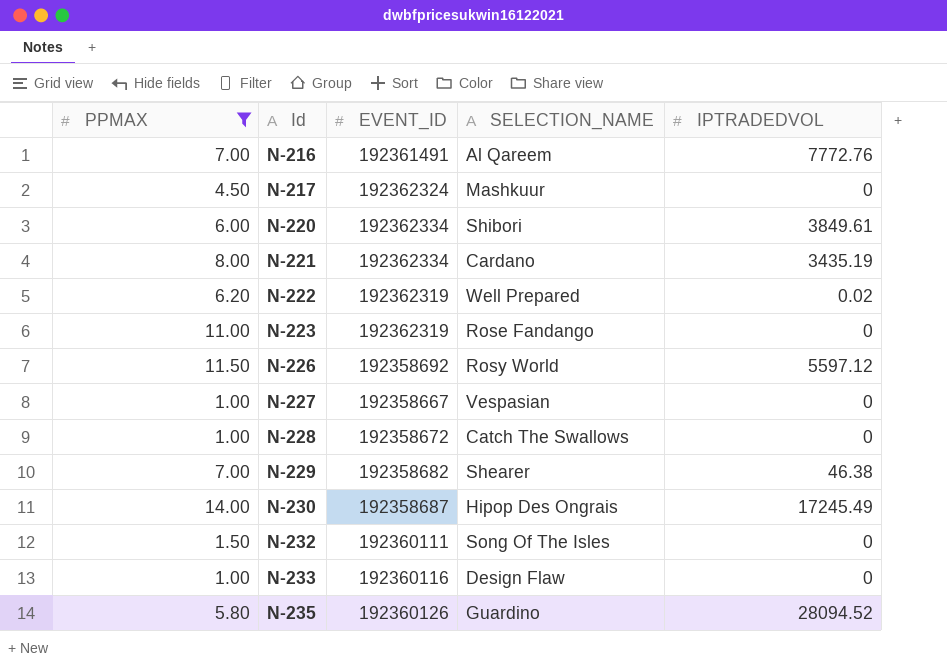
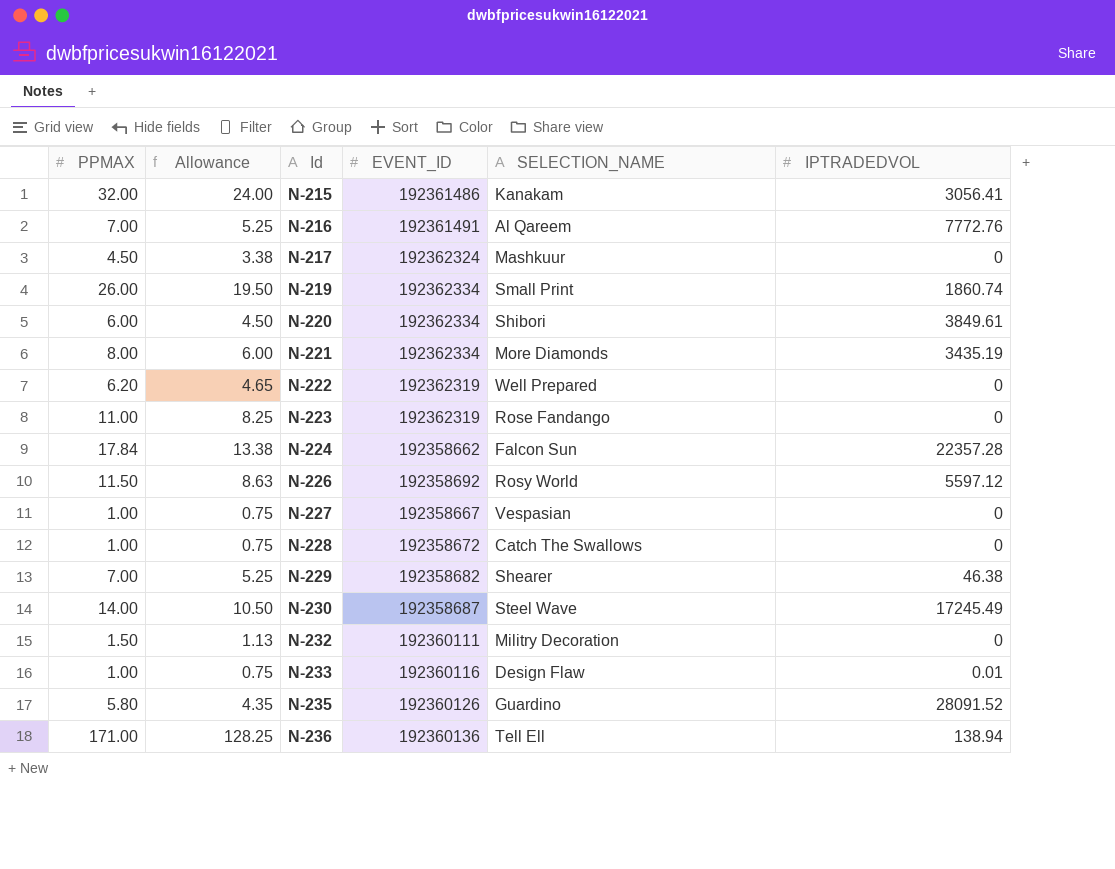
filter: PPMAX <= 14.00 -> none
column Allowance | formula: none -> [PPMAX] * 0.75
N-221 | SELECTION_NAME: Cardano -> More Diamonds
N-222 | IPTRADEDVOL: 0.02 -> 0
N-230 | SELECTION_NAME: Hipop Des Ongrais -> Steel Wave
N-232 | SELECTION_NAME: Song Of The Isles -> Militry Decoration
N-233 | IPTRADEDVOL: 0 -> 0.01
N-235 | IPTRADEDVOL: 28094.52 -> 28091.52

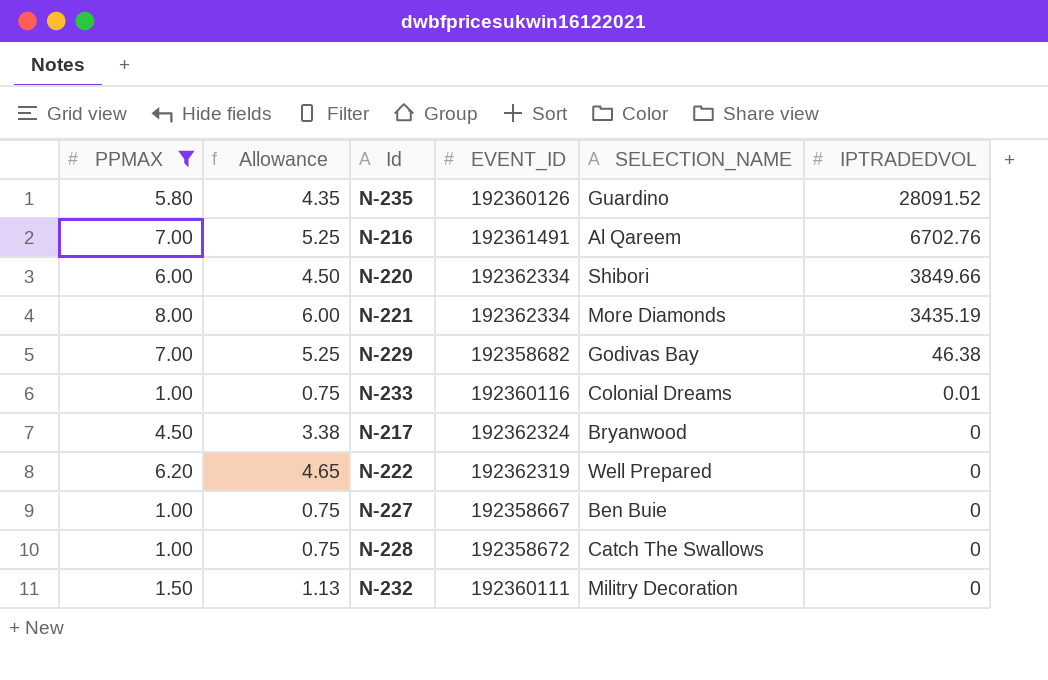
filter: none -> PPMAX <= 8.00
row order: Id ascending -> IPTRADEDVOL descending
N-216 | IPTRADEDVOL: 7772.76 -> 6702.76
N-220 | IPTRADEDVOL: 3849.61 -> 3849.66
N-229 | SELECTION_NAME: Shearer -> Godivas Bay
N-233 | SELECTION_NAME: Design Flaw -> Colonial Dreams
N-217 | SELECTION_NAME: Mashkuur -> Bryanwood
N-227 | SELECTION_NAME: Vespasian -> Ben Buie

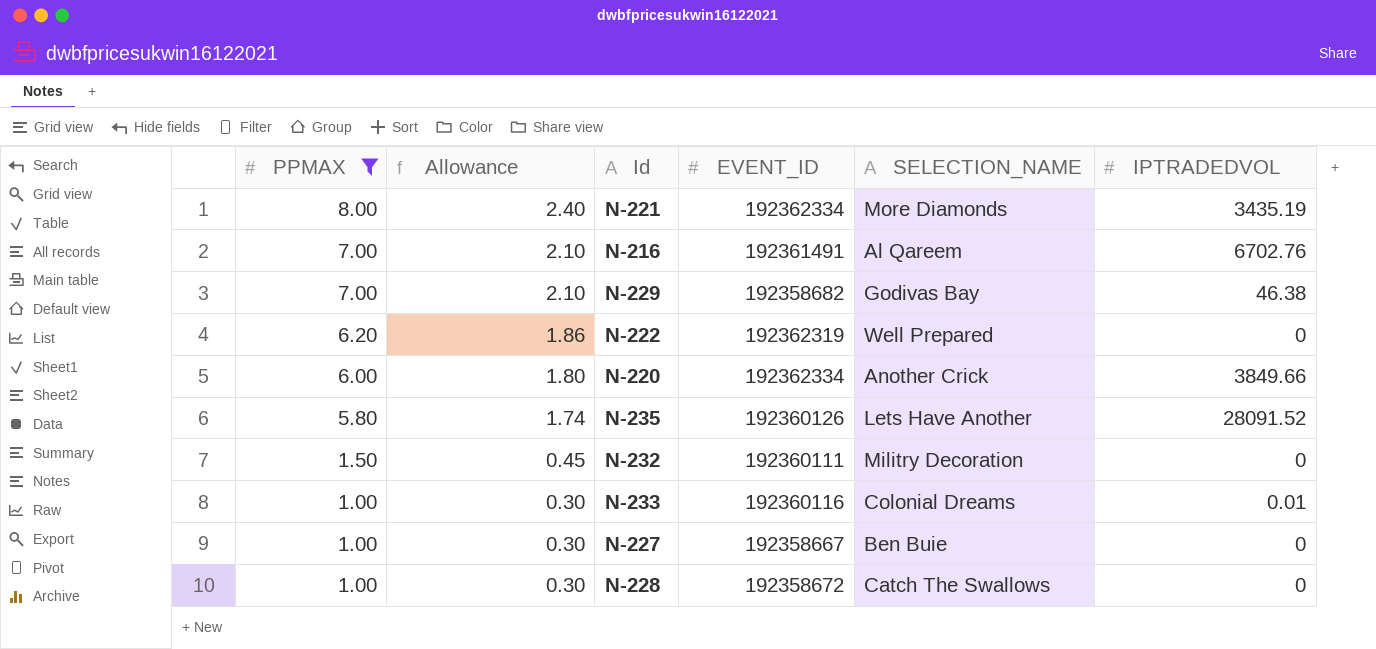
row order: IPTRADEDVOL descending -> PPMAX descending
column Allowance | formula: [PPMAX] * 0.75 -> [PPMAX] * 0.3
row N-217: 4.50 | 3.38 | 192362324 | Bryanwood | 0 -> none
N-220 | SELECTION_NAME: Shibori -> Another Crick
N-235 | SELECTION_NAME: Guardino -> Lets Have Another

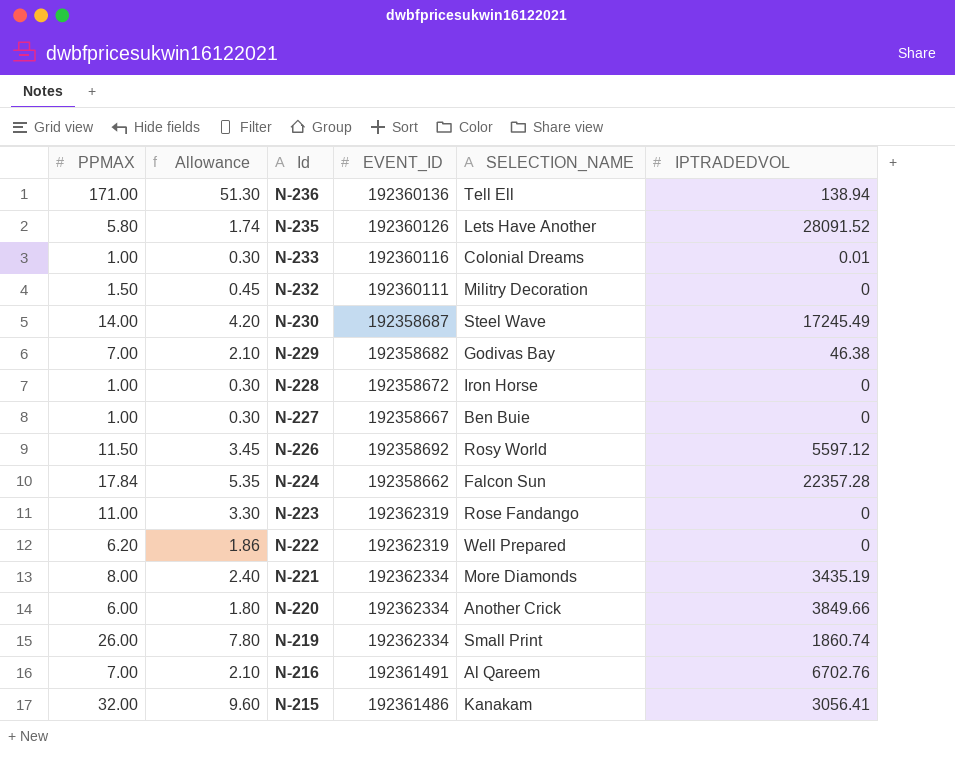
filter: PPMAX <= 8.00 -> none
row order: PPMAX descending -> Id descending
N-228 | SELECTION_NAME: Catch The Swallows -> Iron Horse

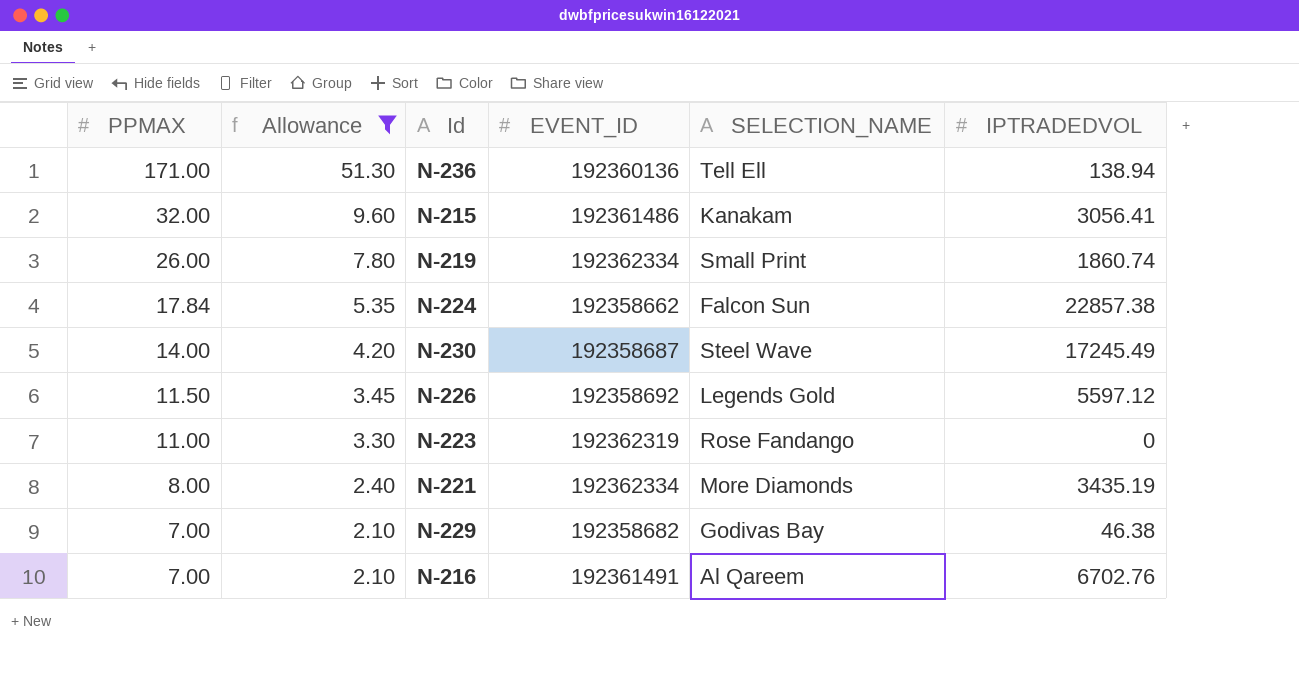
filter: none -> Allowance >= 2.10
row order: Id descending -> PPMAX descending
N-224 | IPTRADEDVOL: 22357.28 -> 22857.38
N-226 | SELECTION_NAME: Rosy World -> Legends Gold

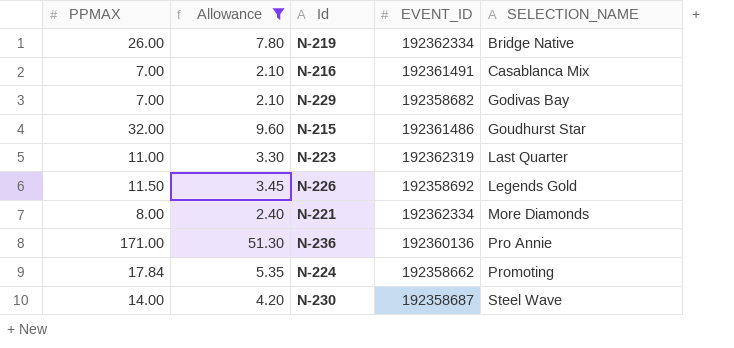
row order: PPMAX descending -> SELECTION_NAME ascending
column IPTRADEDVOL | position: 6 -> none
N-219 | SELECTION_NAME: Small Print -> Bridge Native
N-216 | SELECTION_NAME: Al Qareem -> Casablanca Mix
N-215 | SELECTION_NAME: Kanakam -> Goudhurst Star
N-223 | SELECTION_NAME: Rose Fandango -> Last Quarter
N-236 | SELECTION_NAME: Tell Ell -> Pro Annie
N-224 | SELECTION_NAME: Falcon Sun -> Promoting

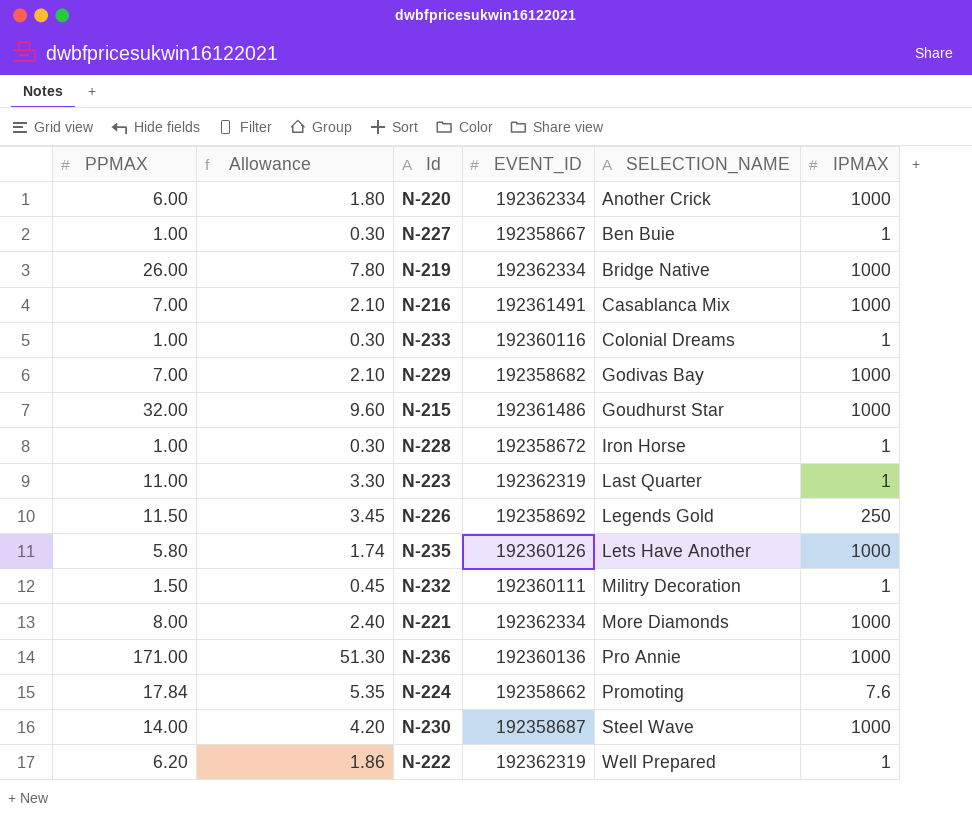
filter: Allowance >= 2.10 -> none
column IPMAX | position: none -> 6

